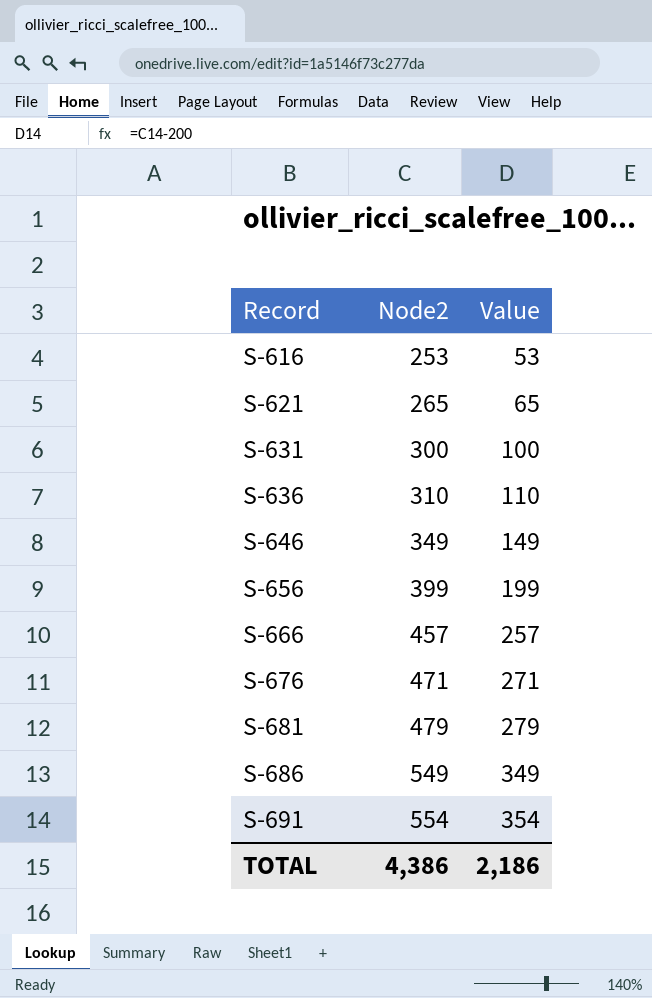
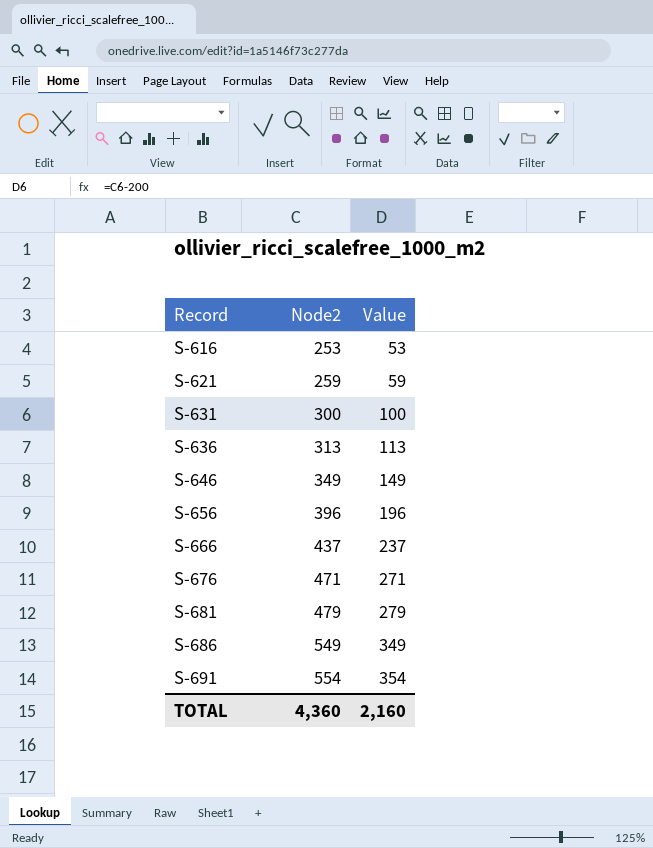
S-621 | Node2: 265 -> 259
S-621 | Value: 65 -> 59
S-636 | Node2: 310 -> 313
S-636 | Value: 110 -> 113
S-656 | Node2: 399 -> 396
S-656 | Value: 199 -> 196
S-666 | Node2: 457 -> 437
S-666 | Value: 257 -> 237
TOTAL | Node2: 4,386 -> 4,360
TOTAL | Value: 2,186 -> 2,160

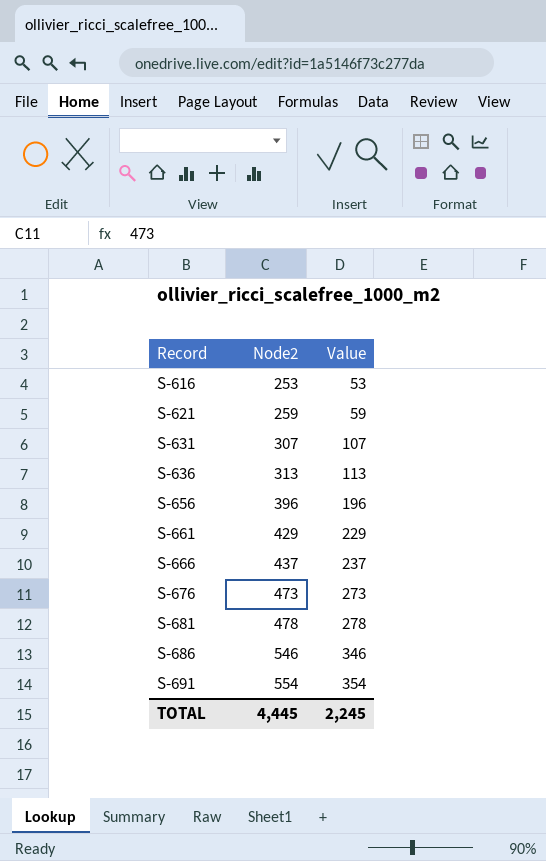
row S-646: 349 | 149 -> none
S-631 | Node2: 300 -> 307
S-631 | Value: 100 -> 107
row S-661: none -> 429 | 229
S-676 | Node2: 471 -> 473
S-676 | Value: 271 -> 273
S-681 | Node2: 479 -> 478
S-681 | Value: 279 -> 278
S-686 | Node2: 549 -> 546
S-686 | Value: 349 -> 346
TOTAL | Node2: 4,360 -> 4,445
TOTAL | Value: 2,160 -> 2,245

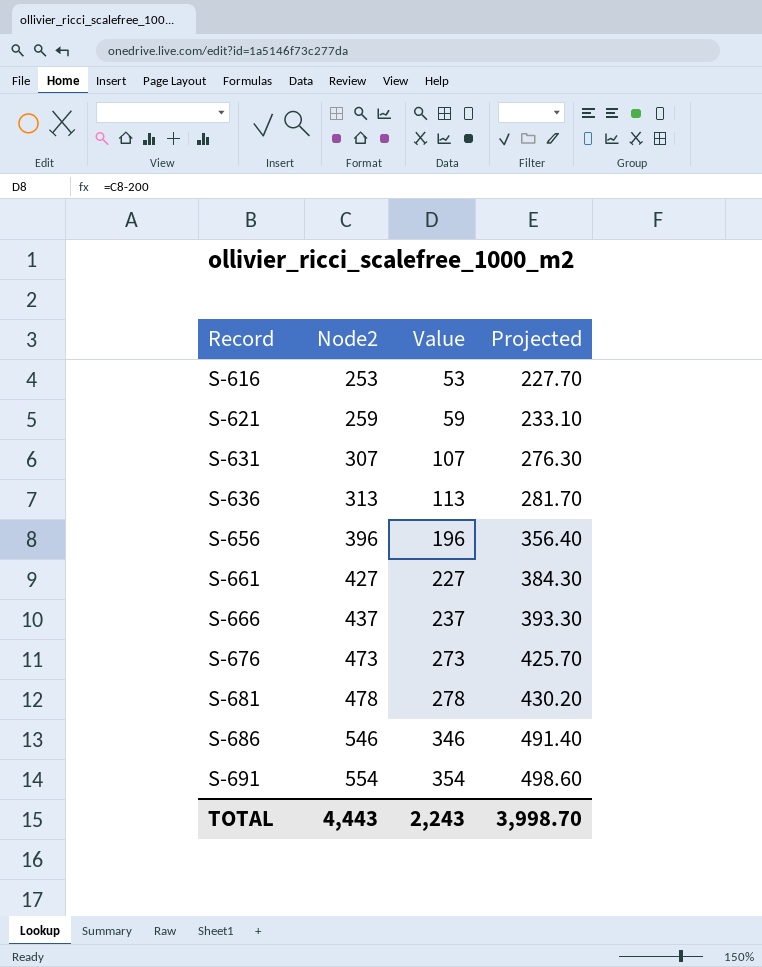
column Projected | formula: none -> [Node2] * 0.9
S-661 | Node2: 429 -> 427
S-661 | Value: 229 -> 227
TOTAL | Node2: 4,445 -> 4,443
TOTAL | Value: 2,245 -> 2,243

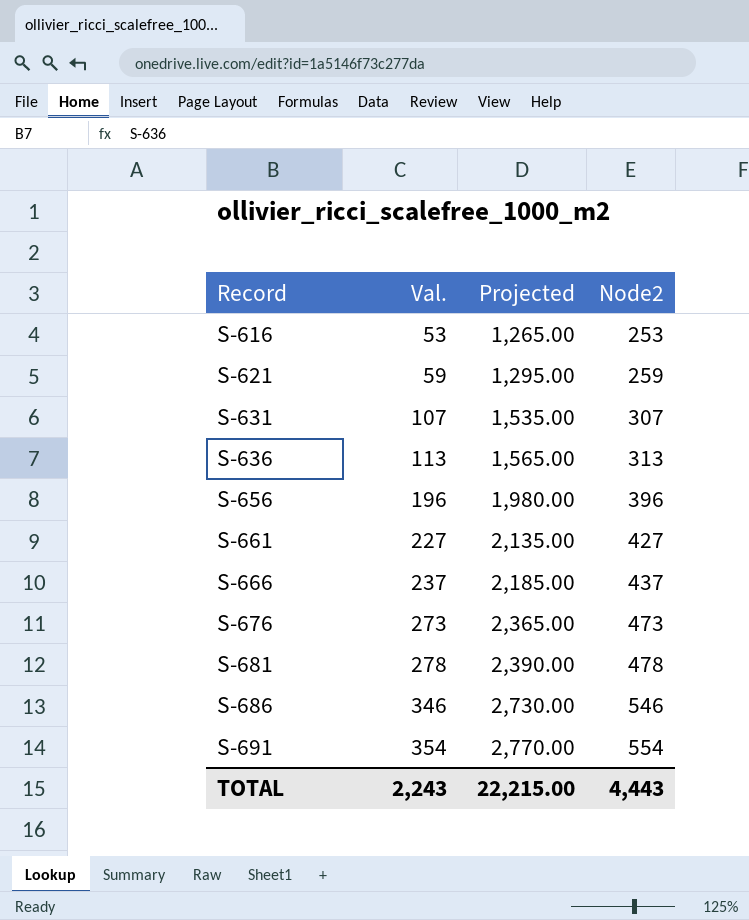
column name: Value -> Val.
column Projected | formula: [Node2] * 0.9 -> [Node2] * 5
column Node2 | position: 2 -> 4
TOTAL | Projected: 3,998.70 -> 22,215.00

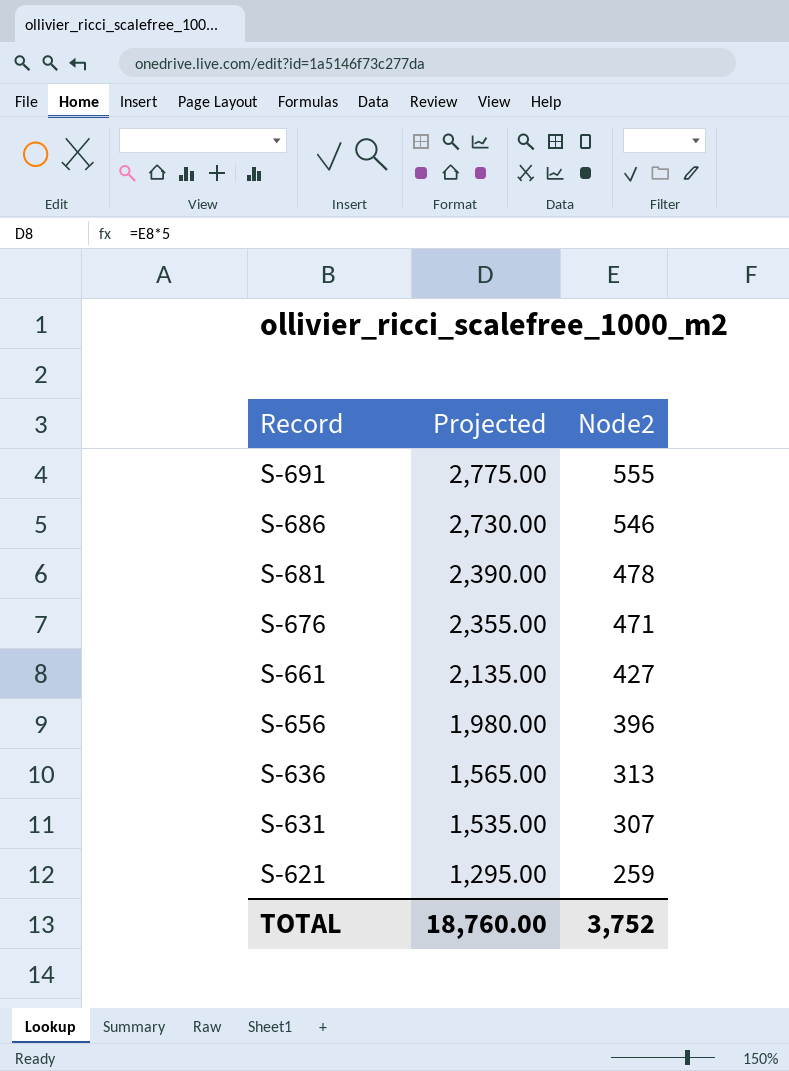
row order: Record ascending -> Record descending
column Val. | formula: [Node2] - 200 -> none
row S-616: 53 | 1,265.00 | 253 -> none
row S-666: 237 | 2,185.00 | 437 -> none
S-691 | Projected: 2,770.00 -> 2,775.00
S-691 | Node2: 554 -> 555
S-676 | Projected: 2,365.00 -> 2,355.00
S-676 | Node2: 473 -> 471
TOTAL | Projected: 22,215.00 -> 18,760.00
TOTAL | Node2: 4,443 -> 3,752

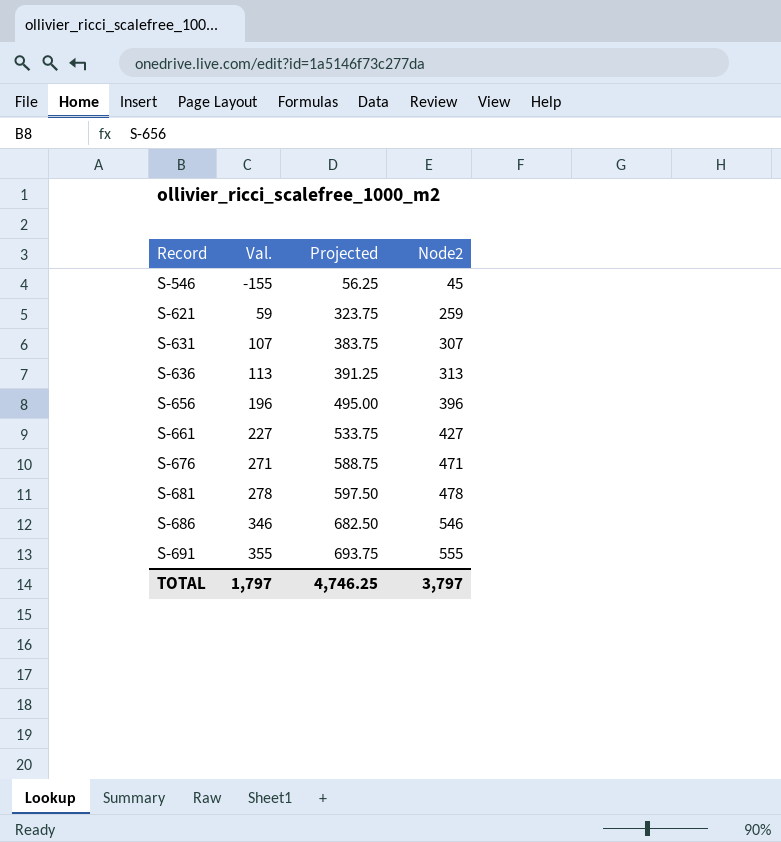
row order: Record descending -> Record ascending
column Val. | formula: none -> [Node2] - 200
column Projected | formula: [Node2] * 5 -> [Node2] * 1.25
row S-546: none -> -155 | 56.25 | 45
TOTAL | Projected: 18,760.00 -> 4,746.25
TOTAL | Node2: 3,752 -> 3,797

